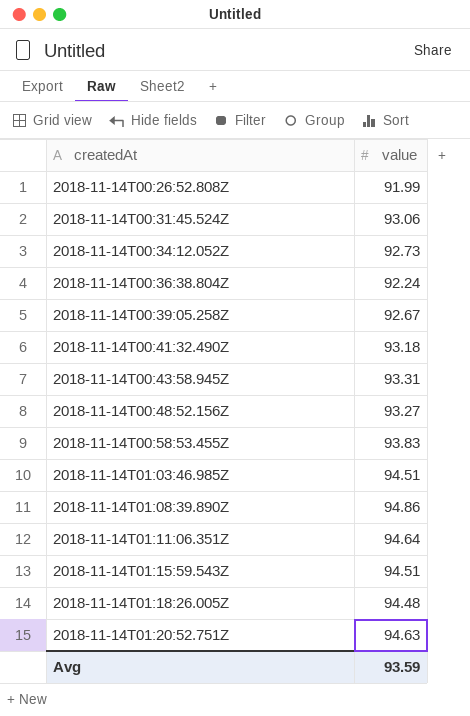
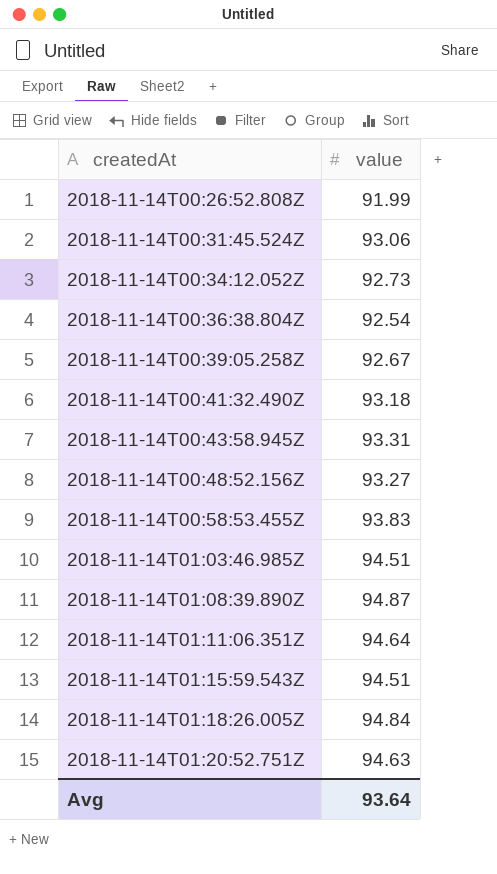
2018-11-14T00:36:38.804Z | value: 92.24 -> 92.54
2018-11-14T01:08:39.890Z | value: 94.86 -> 94.87
2018-11-14T01:18:26.005Z | value: 94.48 -> 94.84
Avg | value: 93.59 -> 93.64

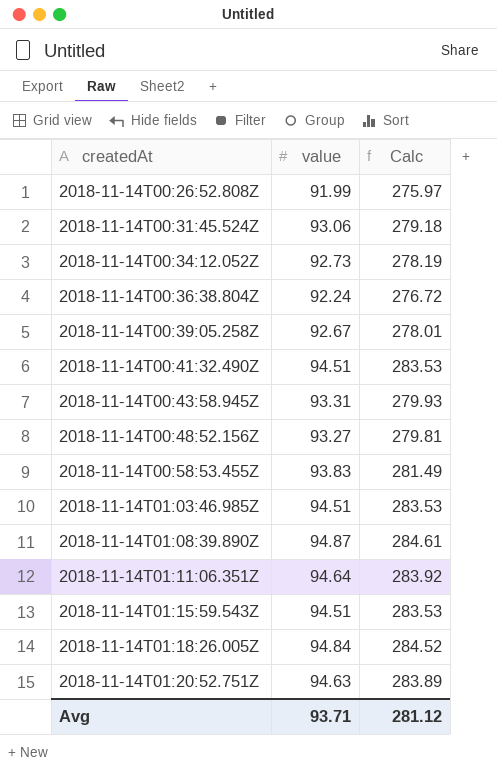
column Calc | formula: none -> [value] * 3
2018-11-14T00:36:38.804Z | value: 92.54 -> 92.24
2018-11-14T00:41:32.490Z | value: 93.18 -> 94.51
Avg | value: 93.64 -> 93.71

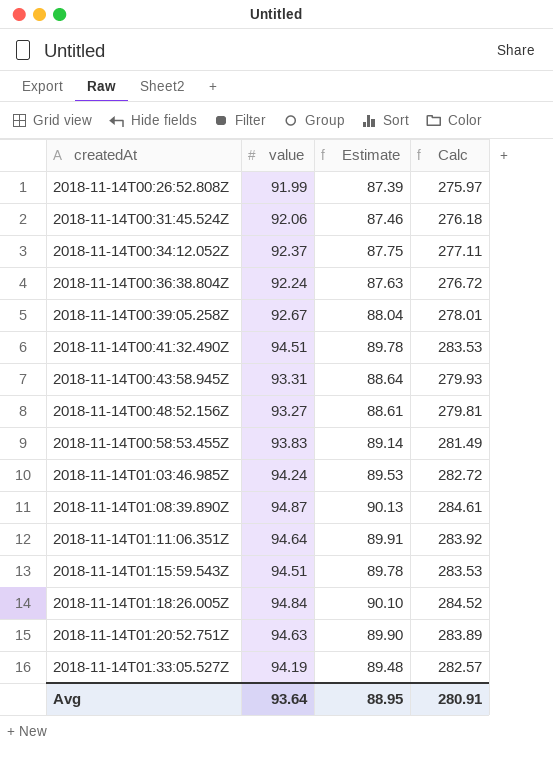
column Estimate | formula: none -> [value] * 0.95
2018-11-14T00:31:45.524Z | value: 93.06 -> 92.06
2018-11-14T00:31:45.524Z | Calc: 279.18 -> 276.18
2018-11-14T00:34:12.052Z | value: 92.73 -> 92.37
2018-11-14T00:34:12.052Z | Calc: 278.19 -> 277.11
2018-11-14T01:03:46.985Z | value: 94.51 -> 94.24
2018-11-14T01:03:46.985Z | Calc: 283.53 -> 282.72
row 2018-11-14T01:33:05.527Z: none -> 94.19 | 89.48 | 282.57
Avg | value: 93.71 -> 93.64
Avg | Calc: 281.12 -> 280.91

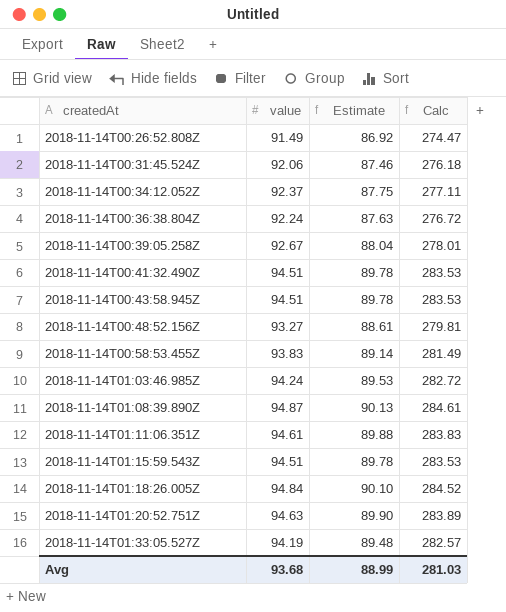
2018-11-14T00:26:52.808Z | value: 91.99 -> 91.49
2018-11-14T00:26:52.808Z | Estimate: 87.39 -> 86.92
2018-11-14T00:26:52.808Z | Calc: 275.97 -> 274.47
2018-11-14T00:43:58.945Z | value: 93.31 -> 94.51
2018-11-14T00:43:58.945Z | Estimate: 88.64 -> 89.78
2018-11-14T00:43:58.945Z | Calc: 279.93 -> 283.53
2018-11-14T01:11:06.351Z | value: 94.64 -> 94.61
2018-11-14T01:11:06.351Z | Estimate: 89.91 -> 89.88
2018-11-14T01:11:06.351Z | Calc: 283.92 -> 283.83
Avg | value: 93.64 -> 93.68
Avg | Estimate: 88.95 -> 88.99
Avg | Calc: 280.91 -> 281.03

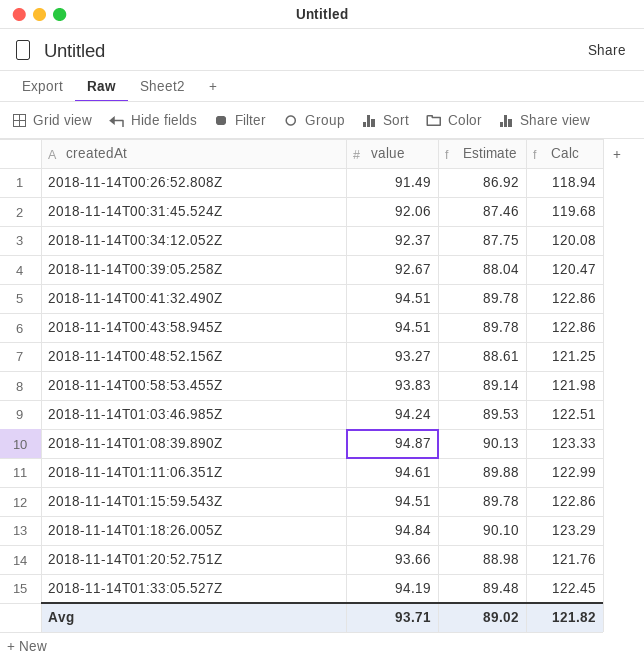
column Calc | formula: [value] * 3 -> [value] * 1.3
row 2018-11-14T00:36:38.804Z: 92.24 | 87.63 | 276.72 -> none
2018-11-14T01:20:52.751Z | value: 94.63 -> 93.66
2018-11-14T01:20:52.751Z | Estimate: 89.90 -> 88.98
Avg | value: 93.68 -> 93.71
Avg | Estimate: 88.99 -> 89.02
Avg | Calc: 281.03 -> 121.82

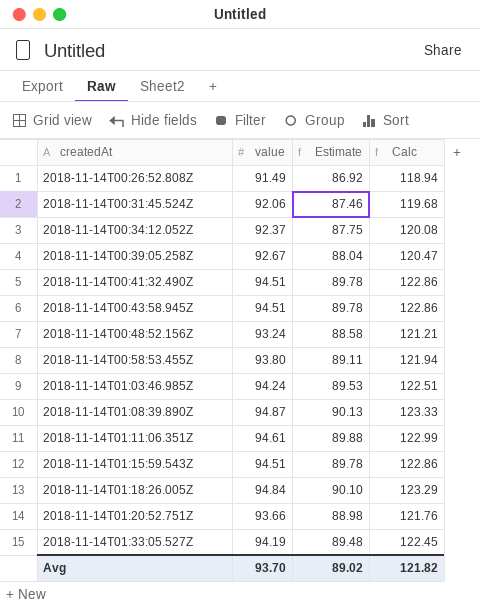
2018-11-14T00:48:52.156Z | value: 93.27 -> 93.24
2018-11-14T00:48:52.156Z | Estimate: 88.61 -> 88.58
2018-11-14T00:48:52.156Z | Calc: 121.25 -> 121.21
2018-11-14T00:58:53.455Z | value: 93.83 -> 93.80
2018-11-14T00:58:53.455Z | Estimate: 89.14 -> 89.11
2018-11-14T00:58:53.455Z | Calc: 121.98 -> 121.94
Avg | value: 93.71 -> 93.70

